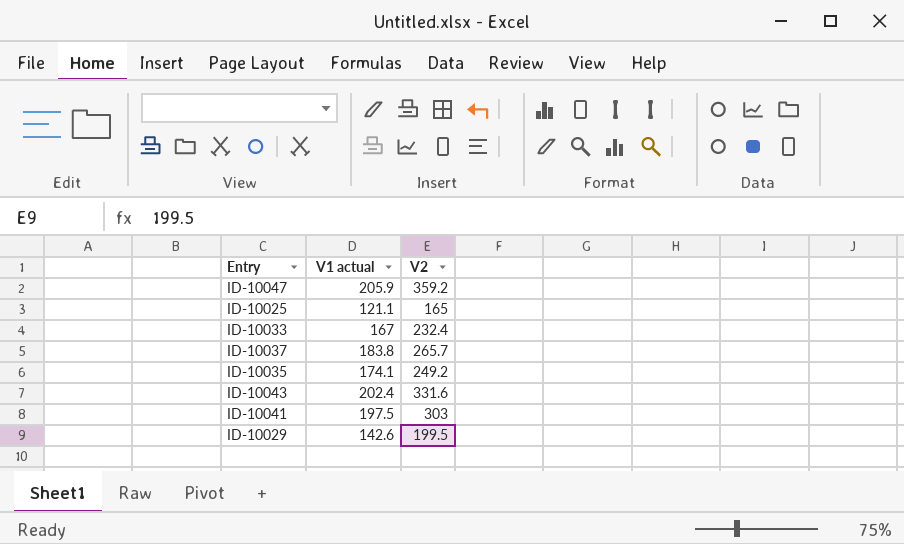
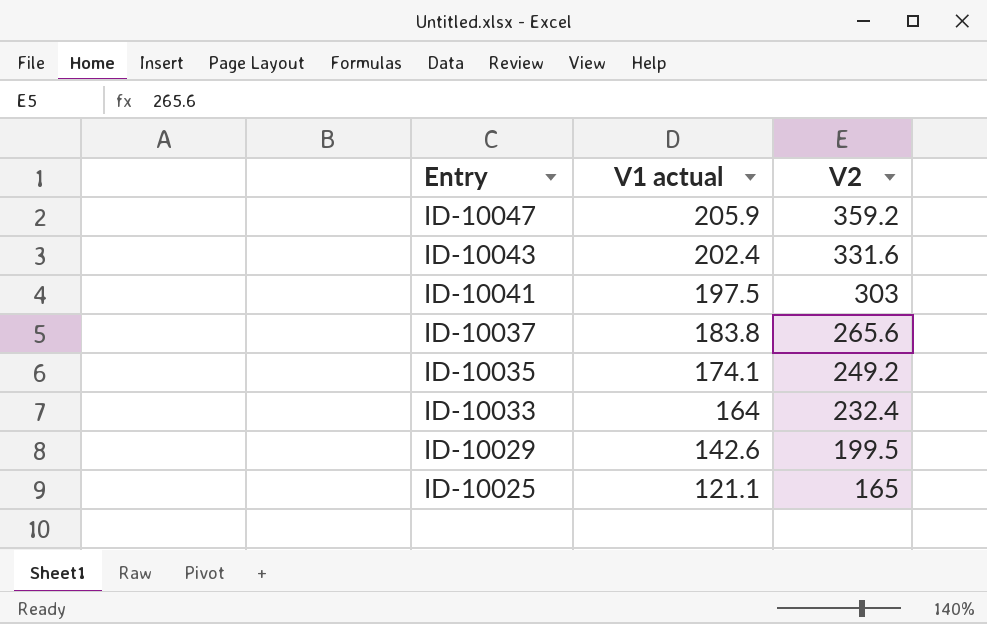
row order: none -> Entry descending
ID-10037 | V2: 265.7 -> 265.6
ID-10033 | V1 actual: 167 -> 164

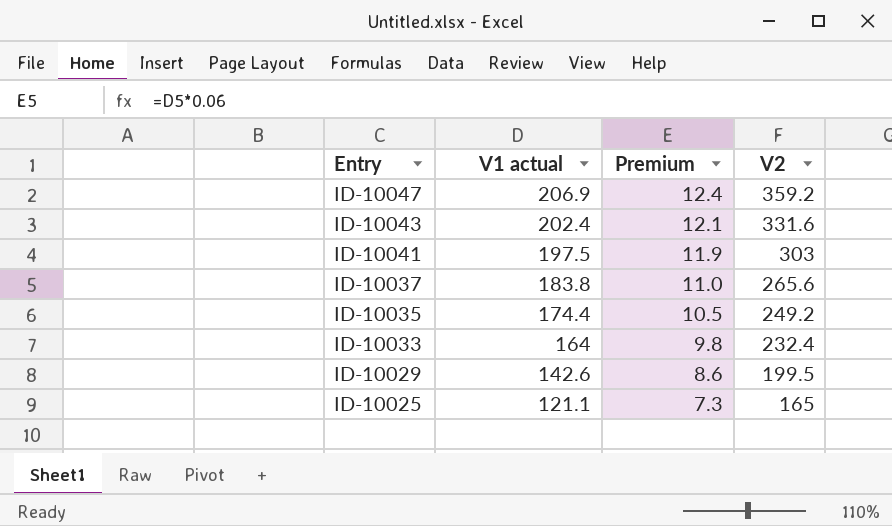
column Premium | formula: none -> [V1 actual] * 0.06
ID-10047 | V1 actual: 205.9 -> 206.9
ID-10035 | V1 actual: 174.1 -> 174.4

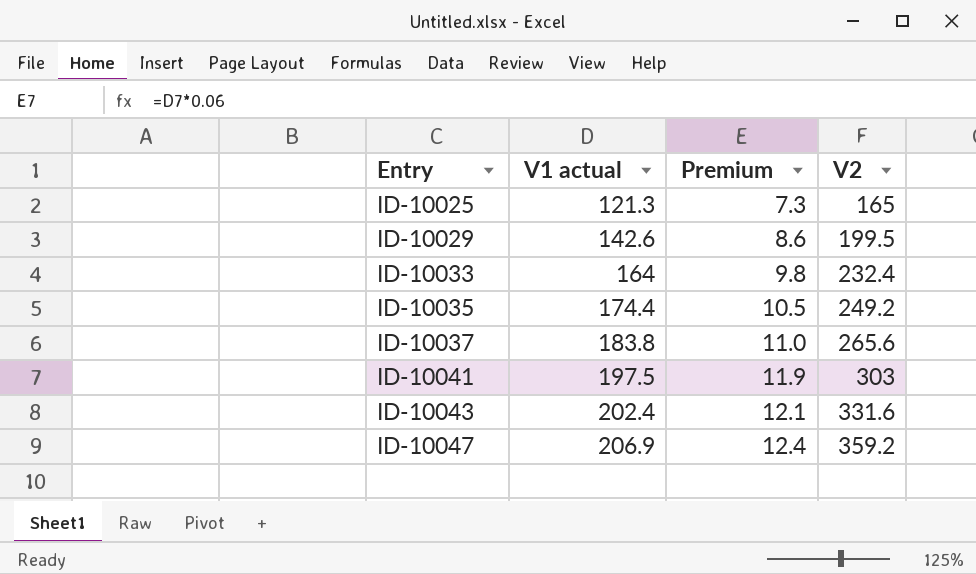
row order: Entry descending -> Entry ascending
ID-10025 | V1 actual: 121.1 -> 121.3

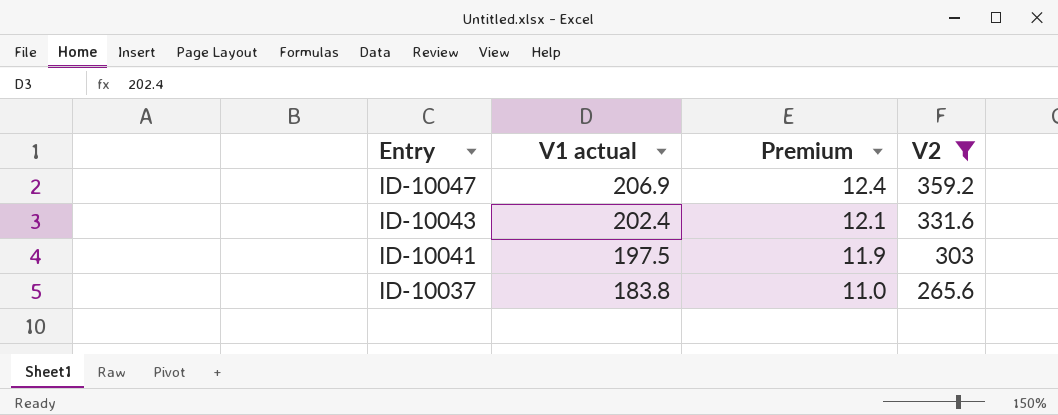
filter: none -> V2 >= 265.6
row order: Entry ascending -> Entry descending

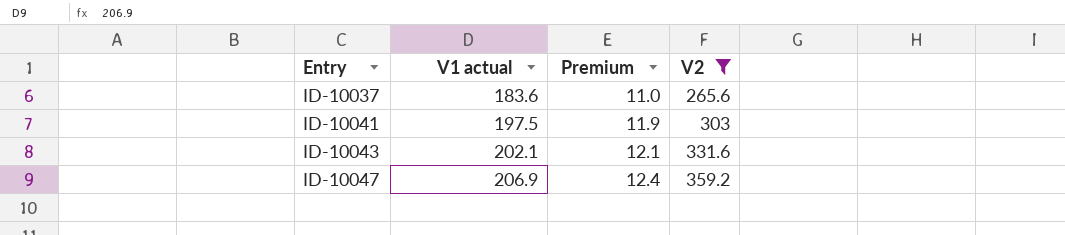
row order: Entry descending -> Entry ascending
ID-10037 | V1 actual: 183.8 -> 183.6
ID-10043 | V1 actual: 202.4 -> 202.1

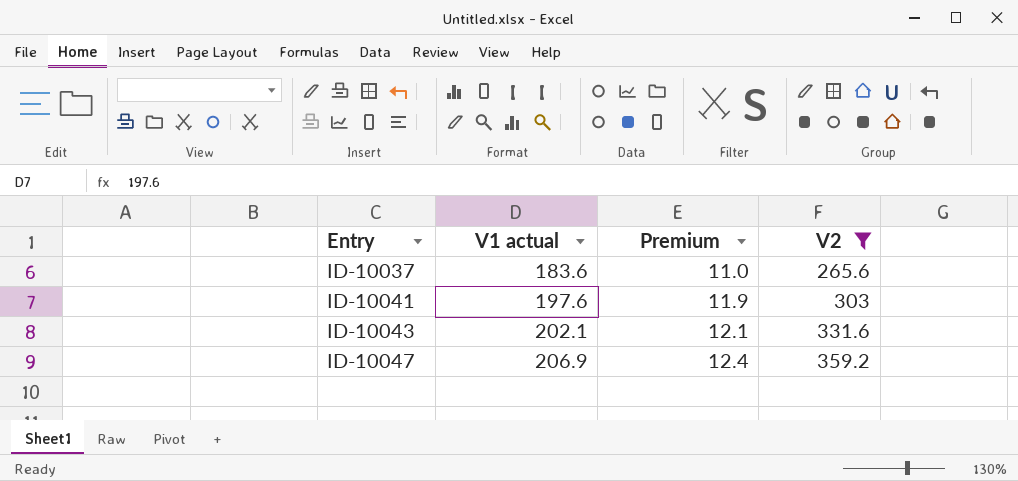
ID-10041 | V1 actual: 197.5 -> 197.6

